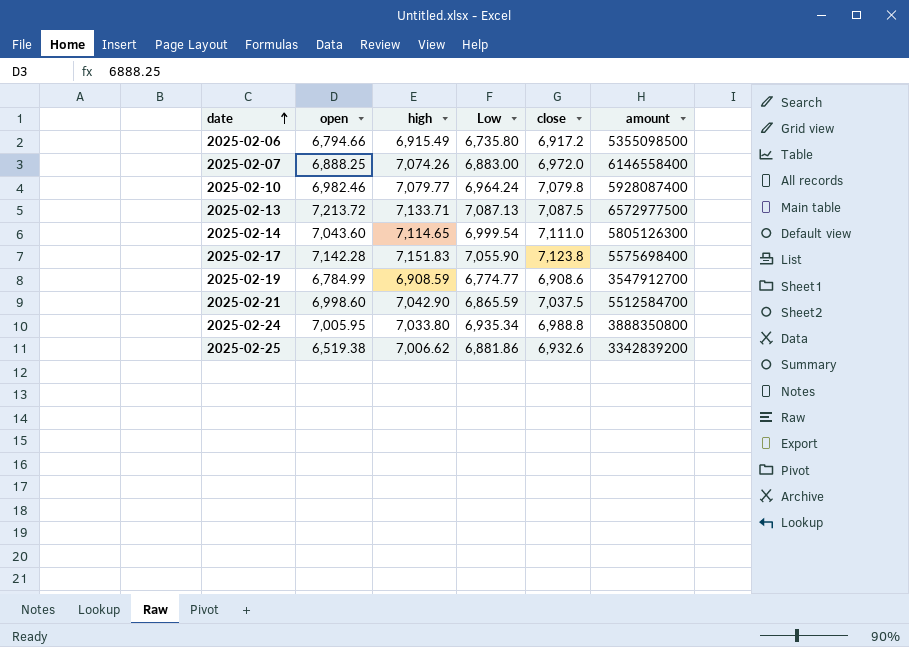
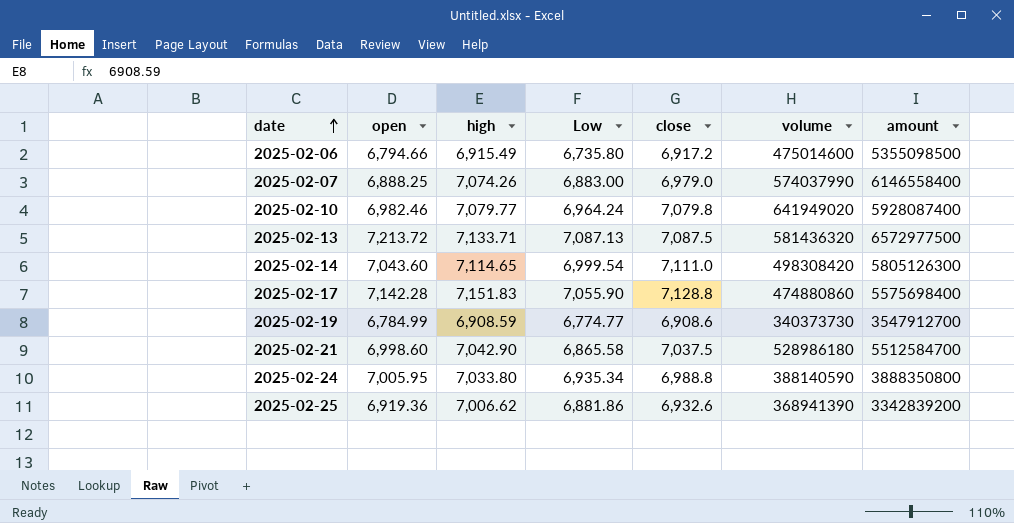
column volume | position: none -> 6
2025-02-07 | close: 6,972.0 -> 6,979.0
2025-02-17 | close: 7,123.8 -> 7,128.8
2025-02-21 | Low: 6,865.59 -> 6,865.58
2025-02-25 | open: 6,519.38 -> 6,919.36

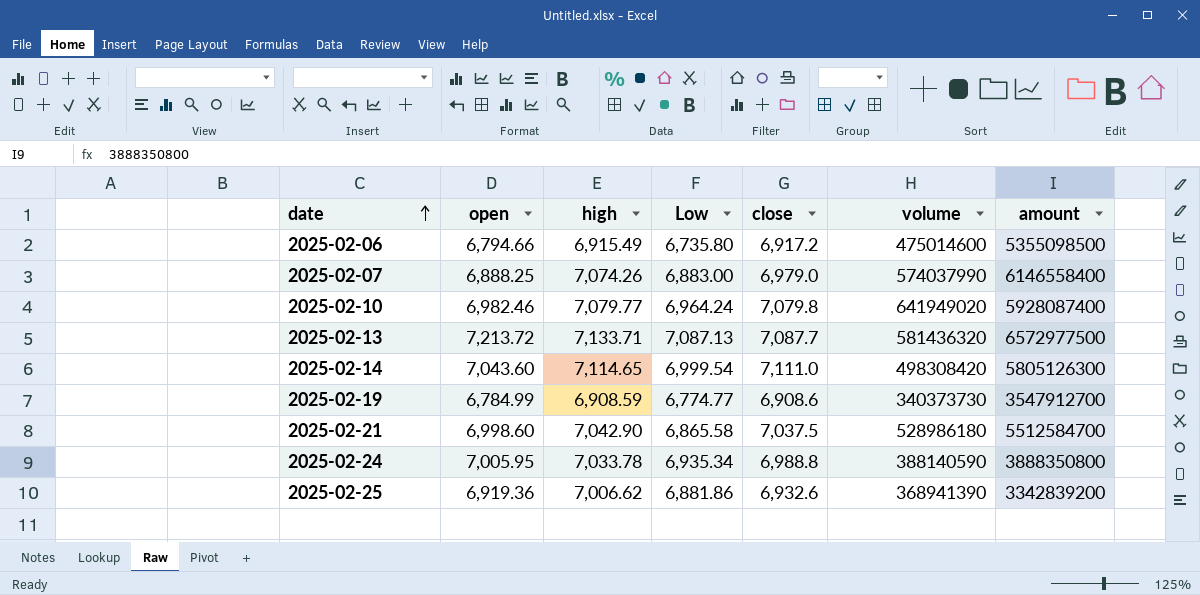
row 2025-02-17: 7,142.28 | 7,151.83 | 7,055.90 | 7,128.8 | 474880860 | 5575698400 -> none
2025-02-13 | close: 7,087.5 -> 7,087.7
2025-02-24 | high: 7,033.80 -> 7,033.78

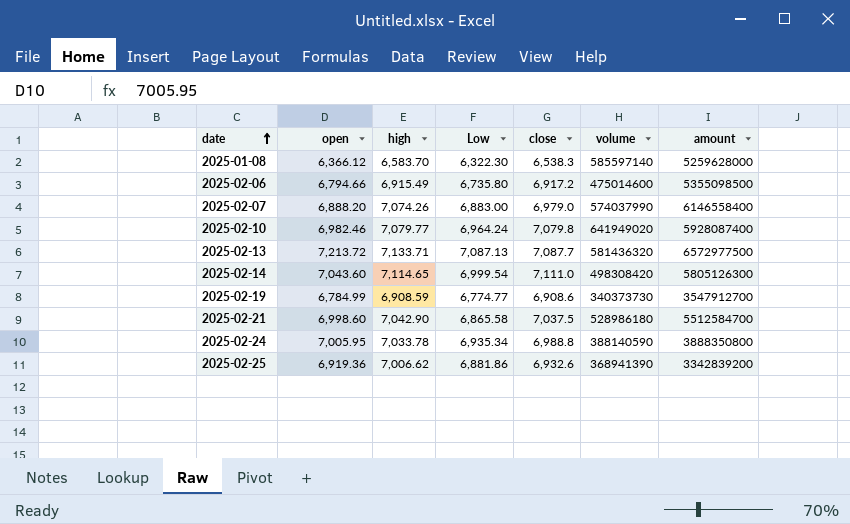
row 2025-01-08: none -> 6,366.12 | 6,583.70 | 6,322.30 | 6,538.3 | 585597140 | 5259628000
2025-02-07 | open: 6,888.25 -> 6,888.20

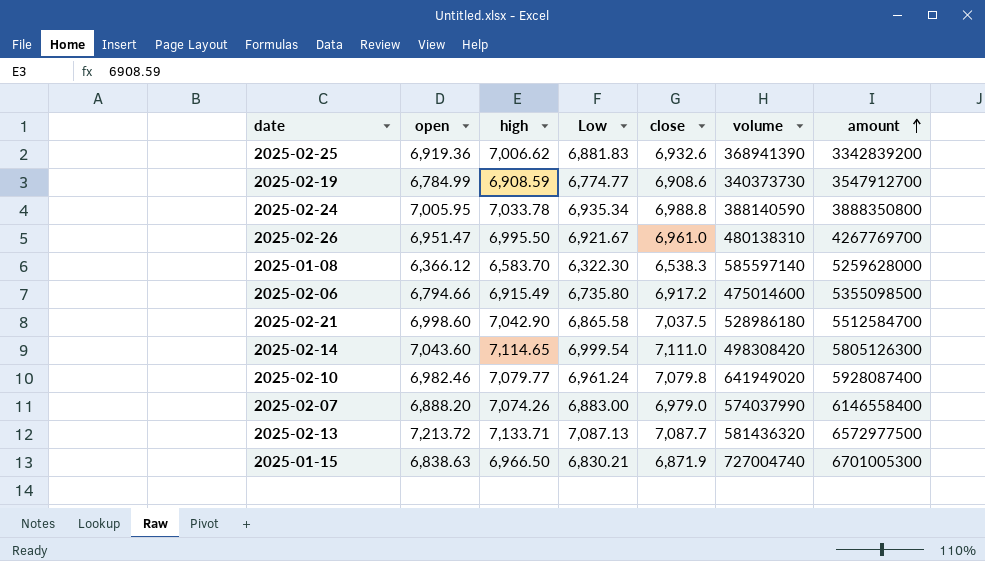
row order: date ascending -> amount ascending
2025-02-25 | Low: 6,881.86 -> 6,881.83
row 2025-02-26: none -> 6,951.47 | 6,995.50 | 6,921.67 | 6,961.0 | 480138310 | 4267769700
2025-02-10 | Low: 6,964.24 -> 6,961.24
row 2025-01-15: none -> 6,838.63 | 6,966.50 | 6,830.21 | 6,871.9 | 727004740 | 6701005300

